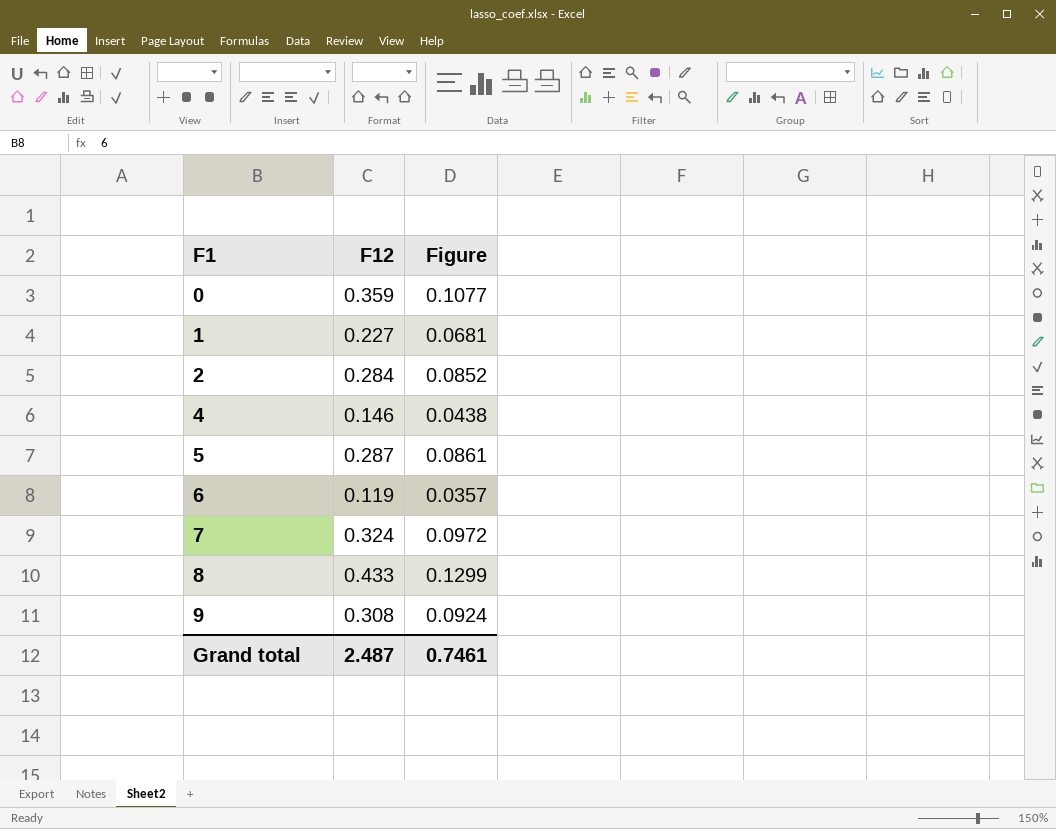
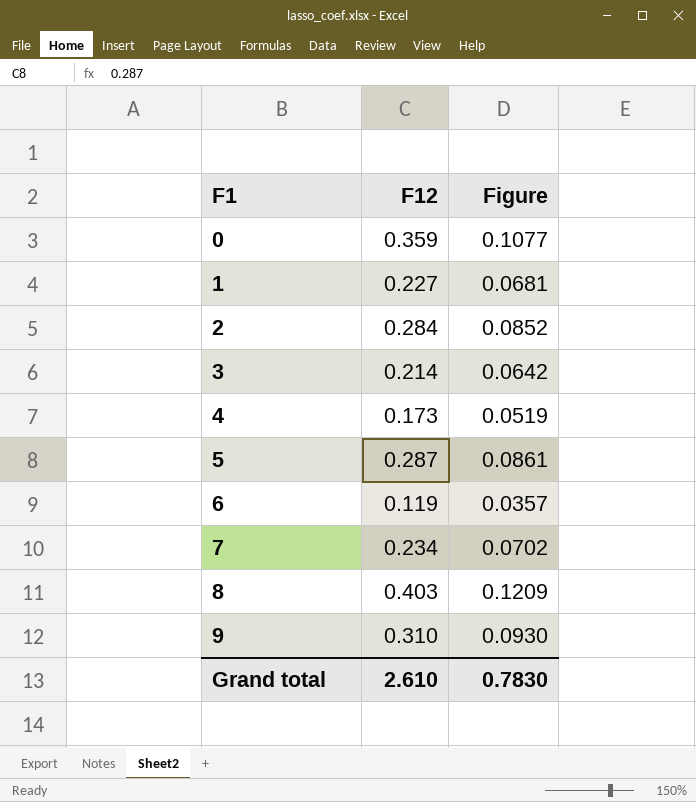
row 3: none -> 0.214 | 0.0642
4 | F12: 0.146 -> 0.173
4 | Figure: 0.0438 -> 0.0519
7 | F12: 0.324 -> 0.234
7 | Figure: 0.0972 -> 0.0702
8 | F12: 0.433 -> 0.403
8 | Figure: 0.1299 -> 0.1209
9 | F12: 0.308 -> 0.310
9 | Figure: 0.0924 -> 0.0930
Grand total | F12: 2.487 -> 2.610
Grand total | Figure: 0.7461 -> 0.7830

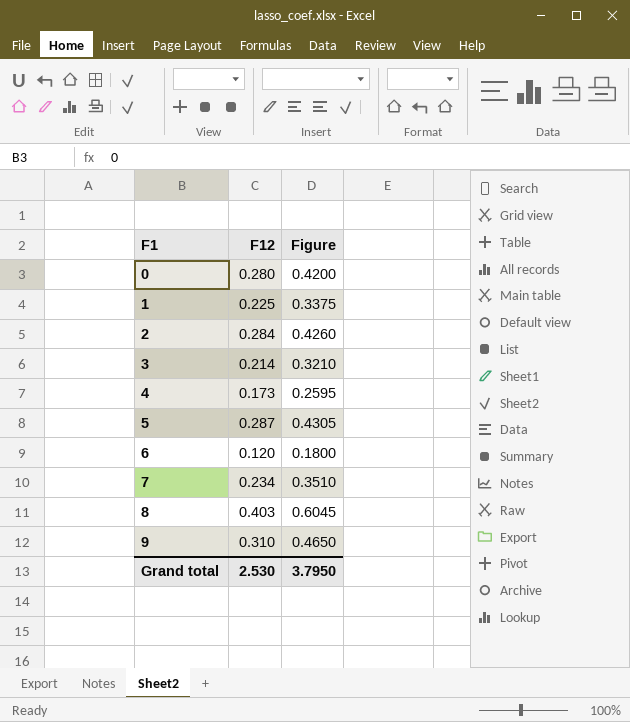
column Figure | formula: [F12] * 0.3 -> [F12] * 1.5
0 | F12: 0.359 -> 0.280
1 | F12: 0.227 -> 0.225
6 | F12: 0.119 -> 0.120
Grand total | F12: 2.610 -> 2.530
Grand total | Figure: 0.7830 -> 3.7950

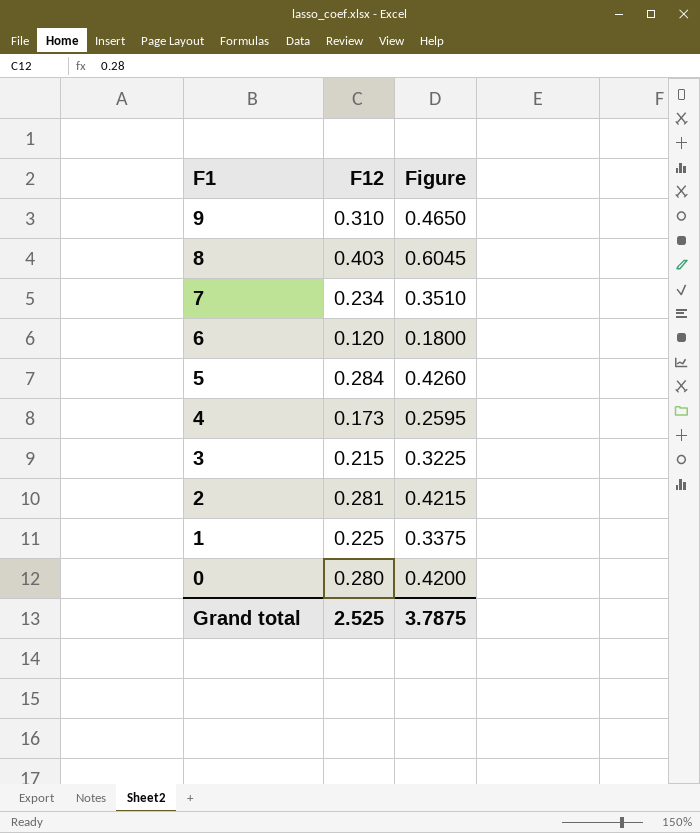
row order: F1 ascending -> F1 descending
5 | F12: 0.287 -> 0.284
5 | Figure: 0.4305 -> 0.4260
3 | F12: 0.214 -> 0.215
3 | Figure: 0.3210 -> 0.3225
2 | F12: 0.284 -> 0.281
2 | Figure: 0.4260 -> 0.4215
Grand total | F12: 2.530 -> 2.525
Grand total | Figure: 3.7950 -> 3.7875

